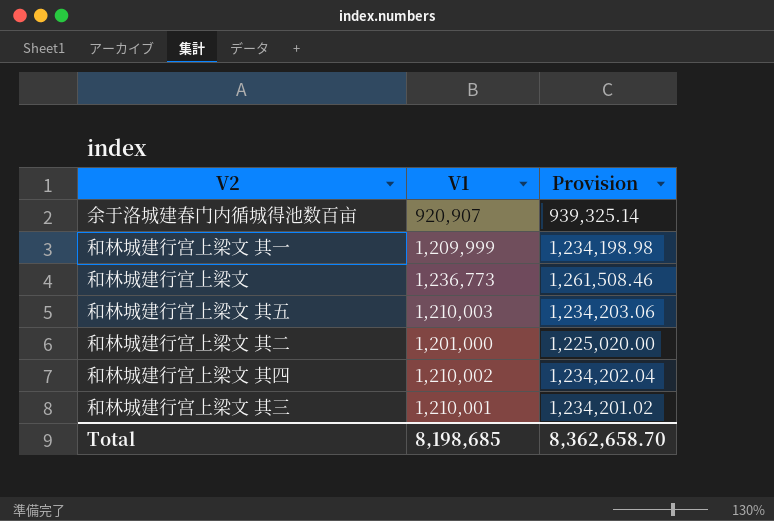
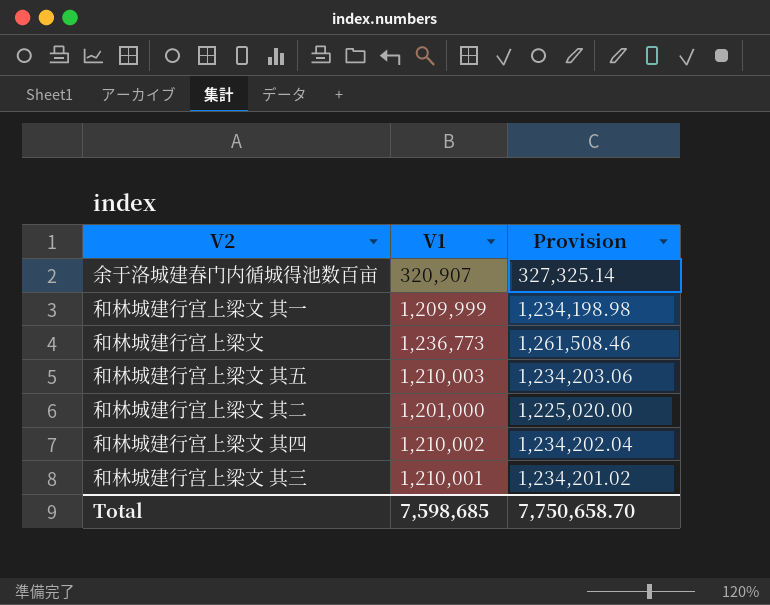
余于洛城建春门内循城得池数百亩 | V1: 920,907 -> 320,907
余于洛城建春门内循城得池数百亩 | Provision: 939,325.14 -> 327,325.14
Total | V1: 8,198,685 -> 7,598,685
Total | Provision: 8,362,658.70 -> 7,750,658.70

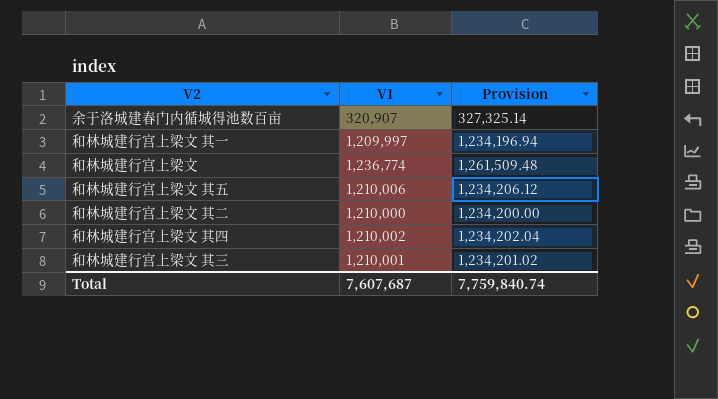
和林城建行宫上梁文 其一 | V1: 1,209,999 -> 1,209,997
和林城建行宫上梁文 其一 | Provision: 1,234,198.98 -> 1,234,196.94
和林城建行宫上梁文 | V1: 1,236,773 -> 1,236,774
和林城建行宫上梁文 | Provision: 1,261,508.46 -> 1,261,509.48
和林城建行宫上梁文 其五 | V1: 1,210,003 -> 1,210,006
和林城建行宫上梁文 其五 | Provision: 1,234,203.06 -> 1,234,206.12
和林城建行宫上梁文 其二 | V1: 1,201,000 -> 1,210,000
和林城建行宫上梁文 其二 | Provision: 1,225,020.00 -> 1,234,200.00
Total | V1: 7,598,685 -> 7,607,687
Total | Provision: 7,750,658.70 -> 7,759,840.74

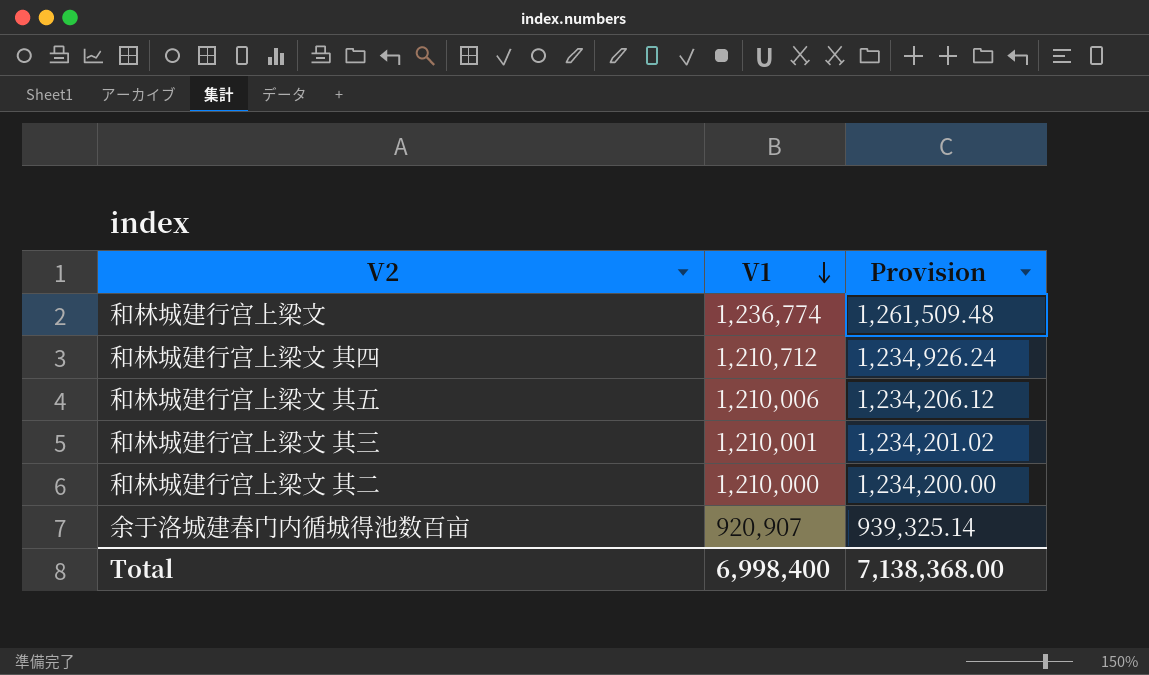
row order: none -> V1 descending
row 和林城建行宫上梁文 其一: 1,209,997 | 1,234,196.94 -> none
和林城建行宫上梁文 其四 | V1: 1,210,002 -> 1,210,712
和林城建行宫上梁文 其四 | Provision: 1,234,202.04 -> 1,234,926.24
余于洛城建春门内循城得池数百亩 | V1: 320,907 -> 920,907
余于洛城建春门内循城得池数百亩 | Provision: 327,325.14 -> 939,325.14
Total | V1: 7,607,687 -> 6,998,400
Total | Provision: 7,759,840.74 -> 7,138,368.00

